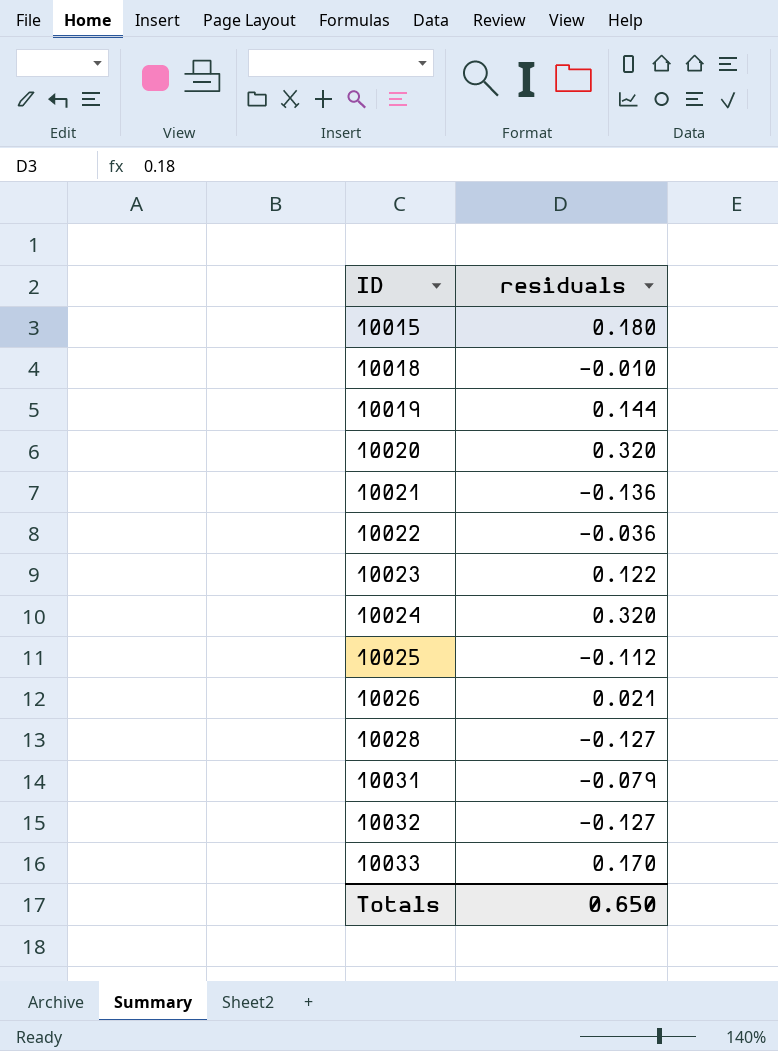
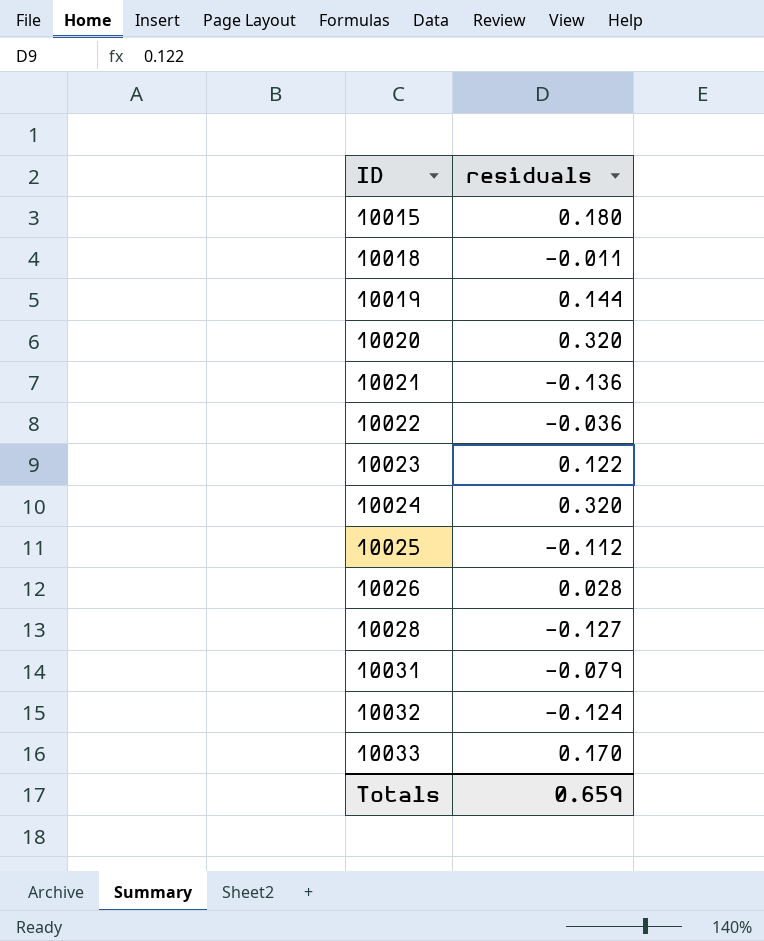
10018 | residuals: -0.010 -> -0.011
10026 | residuals: 0.021 -> 0.028
10032 | residuals: -0.127 -> -0.124
Totals | residuals: 0.650 -> 0.659

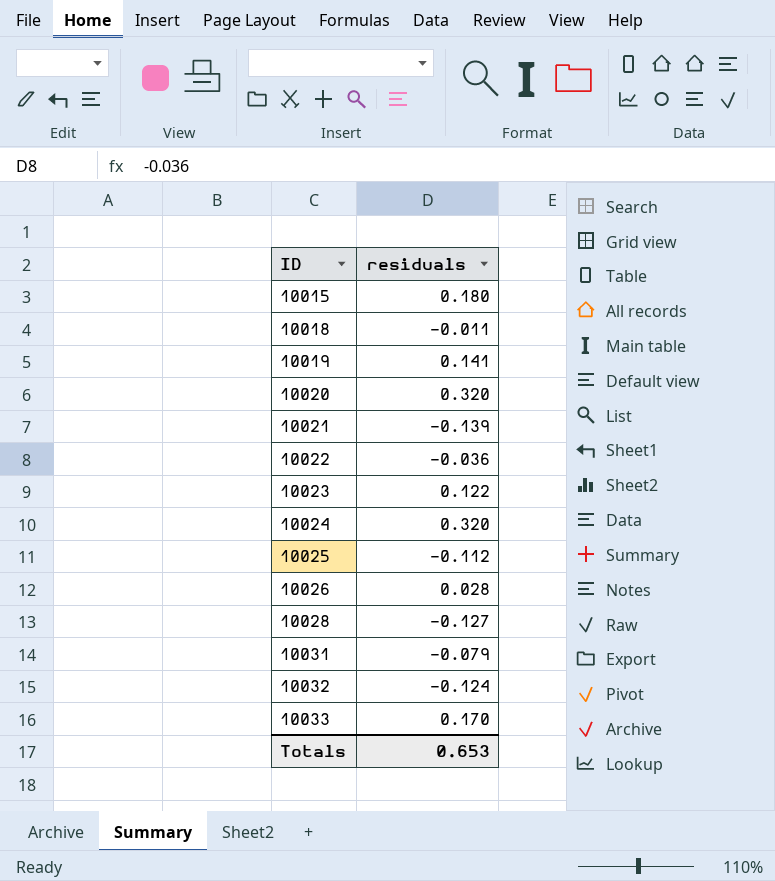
10019 | residuals: 0.144 -> 0.141
10021 | residuals: -0.136 -> -0.139
Totals | residuals: 0.659 -> 0.653

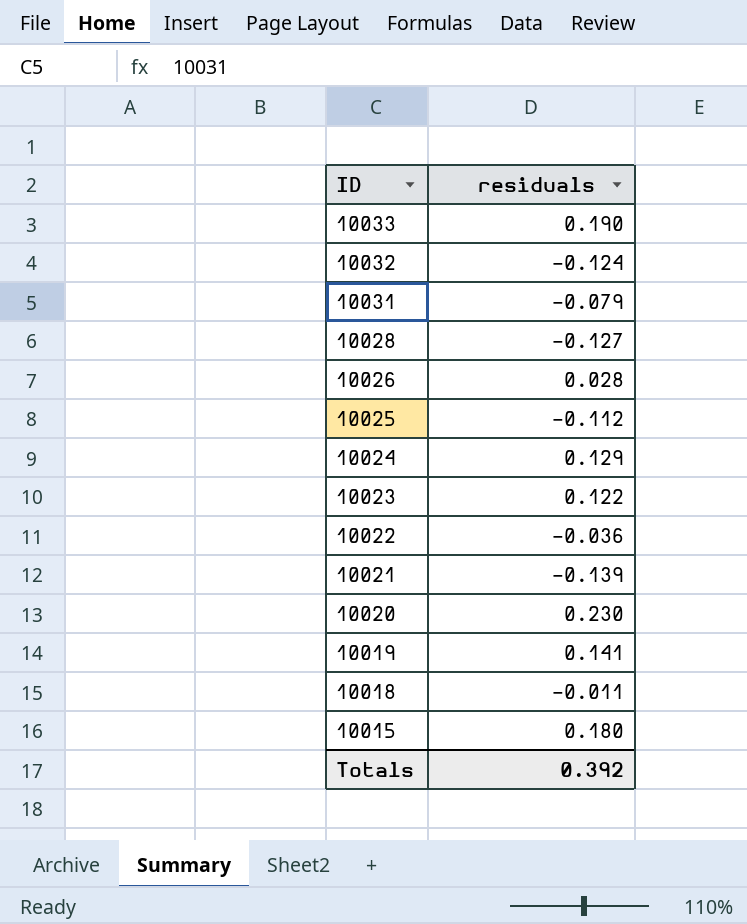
row order: ID ascending -> ID descending
10033 | residuals: 0.170 -> 0.190
10024 | residuals: 0.320 -> 0.129
10020 | residuals: 0.320 -> 0.230
Totals | residuals: 0.653 -> 0.392

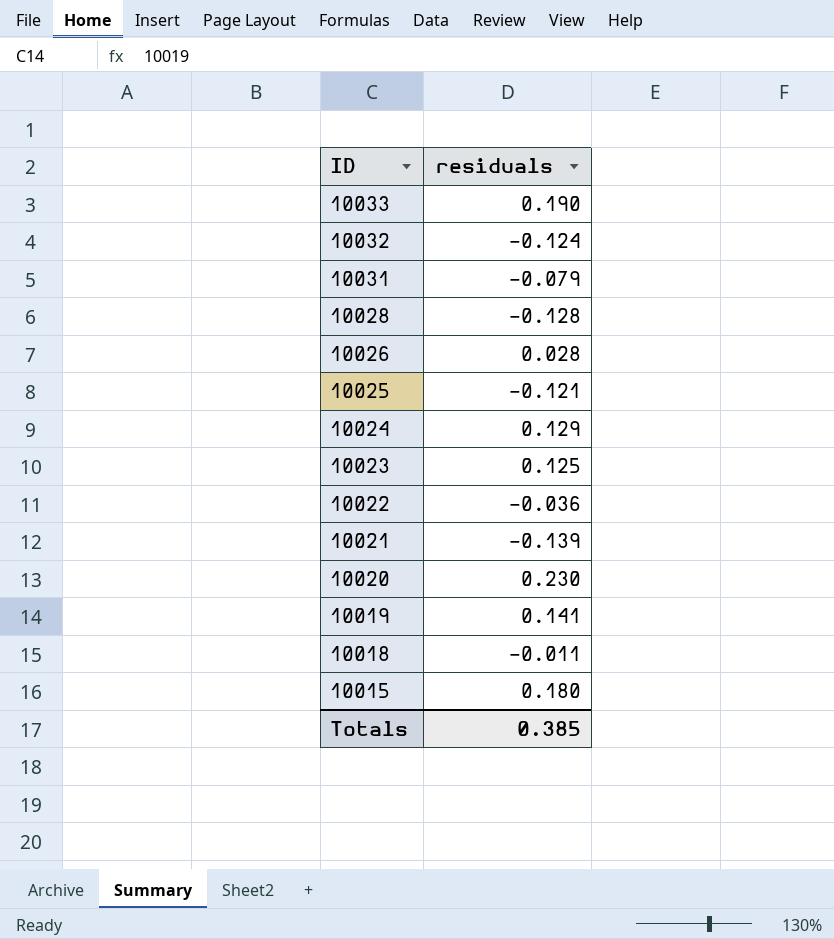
10028 | residuals: -0.127 -> -0.128
10025 | residuals: -0.112 -> -0.121
10023 | residuals: 0.122 -> 0.125
Totals | residuals: 0.392 -> 0.385

